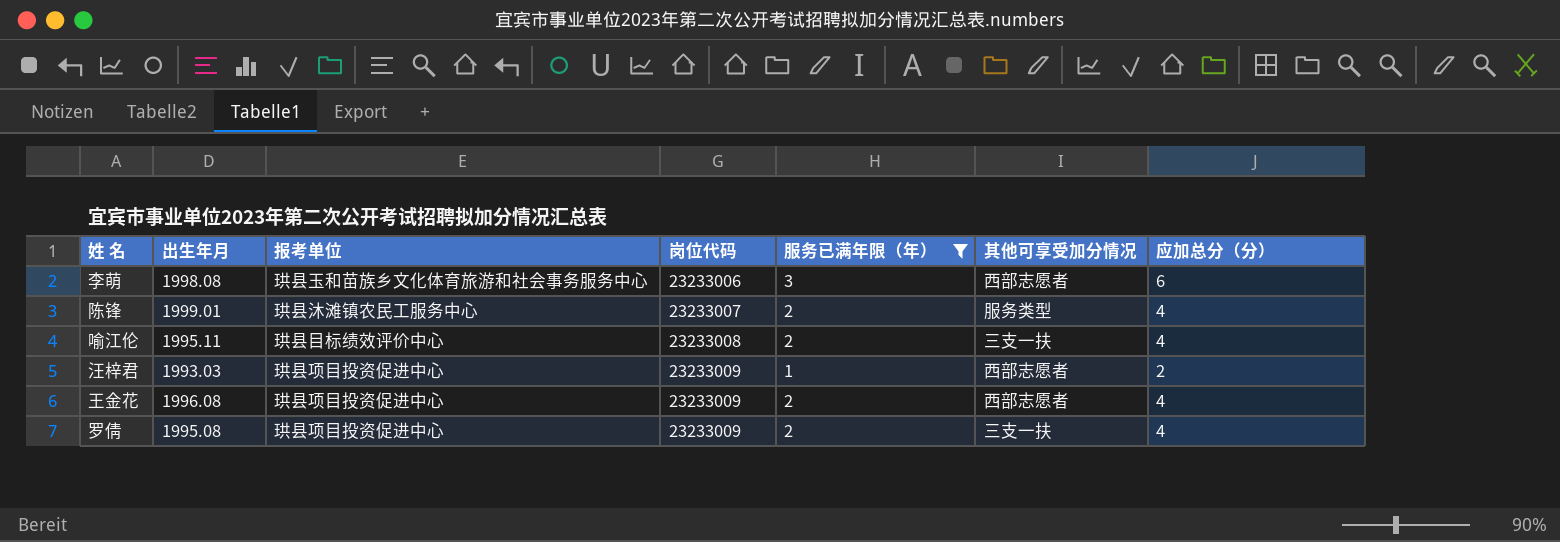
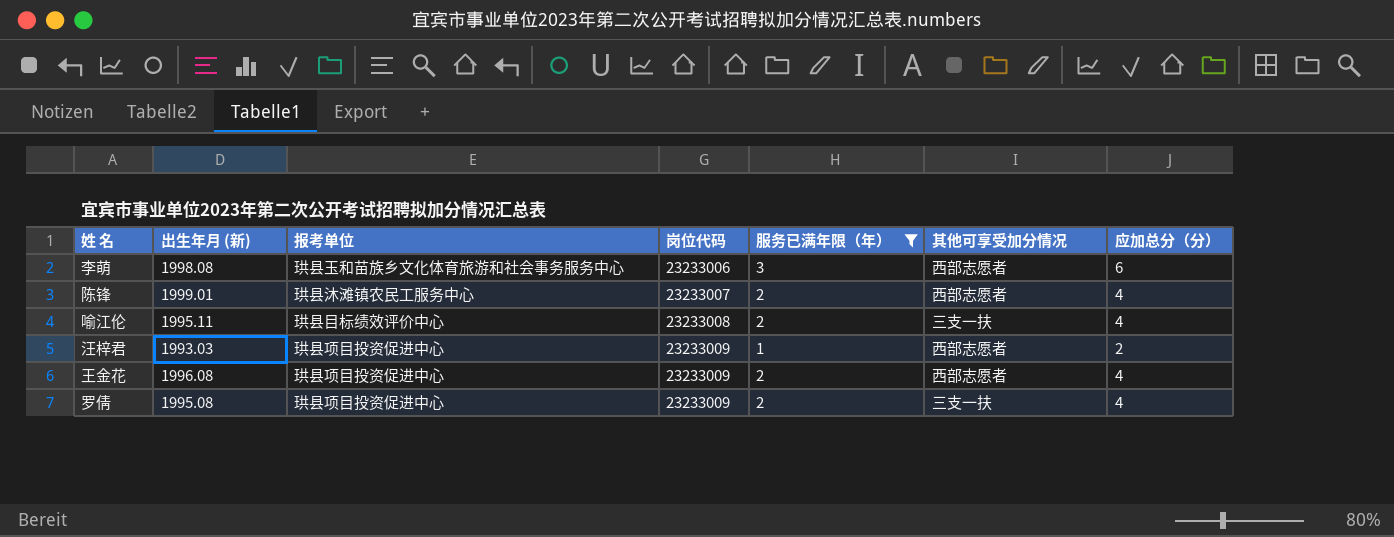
column name: 出生年月 -> 出生年月 (新)
陈锋 | 其他可享受加分情况: 服务类型 -> 西部志愿者

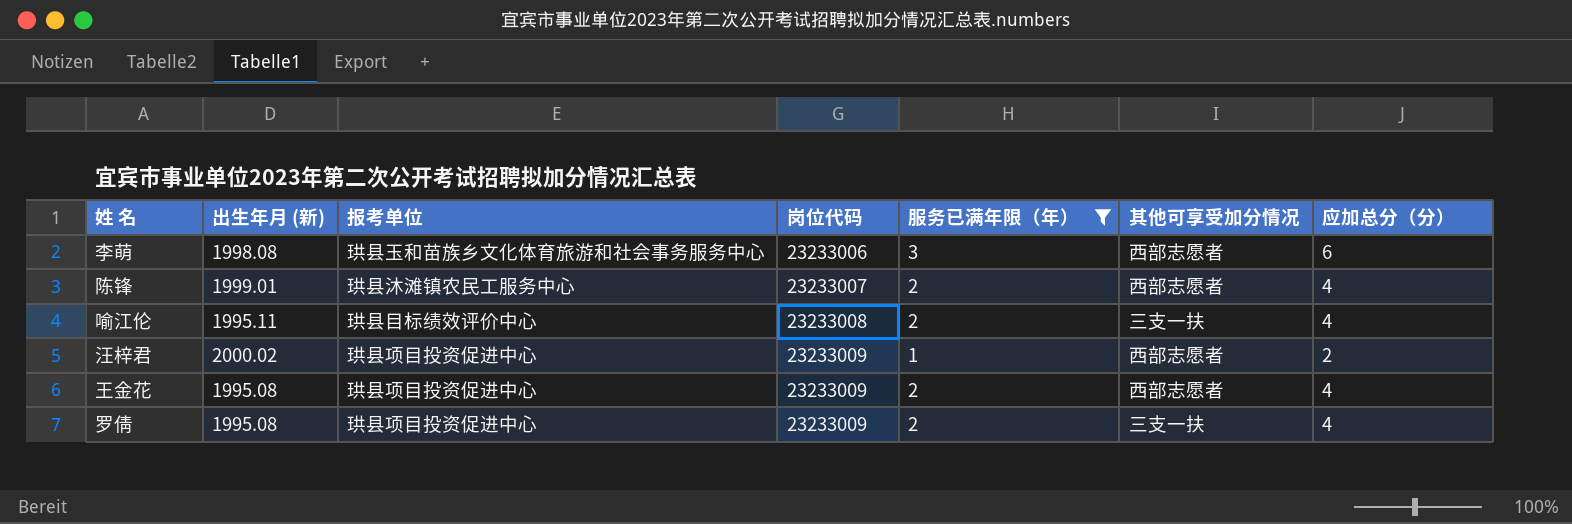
汪梓君 | 出生年月 (新): 1993.03 -> 2000.02
王金花 | 出生年月 (新): 1996.08 -> 1995.08

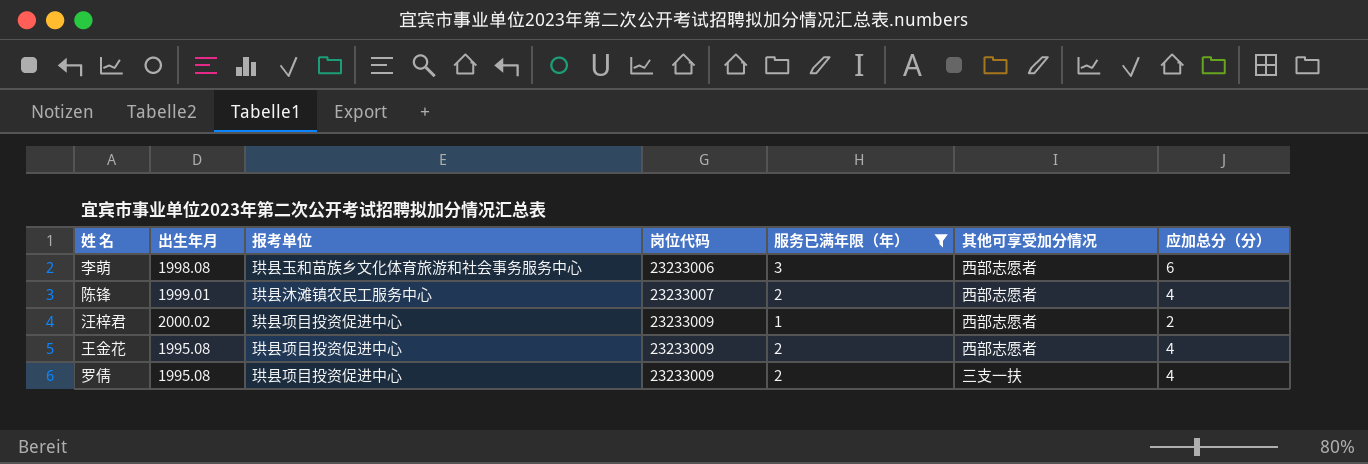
column name: 出生年月 (新) -> 出生年月
row 喻江伦: 1995.11 | 珙县目标绩效评价中心 | 23233008 | 2 | 三支一扶 | 4 -> none

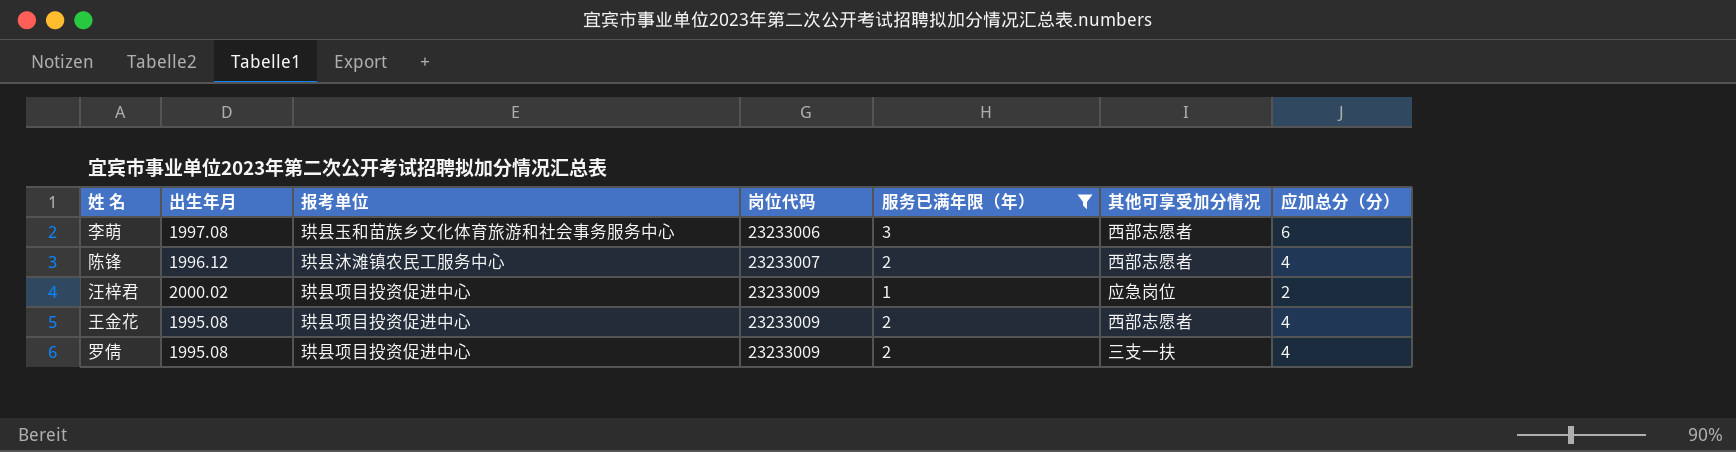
李萌 | 出生年月: 1998.08 -> 1997.08
陈锋 | 出生年月: 1999.01 -> 1996.12
汪梓君 | 其他可享受加分情况: 西部志愿者 -> 应急岗位

